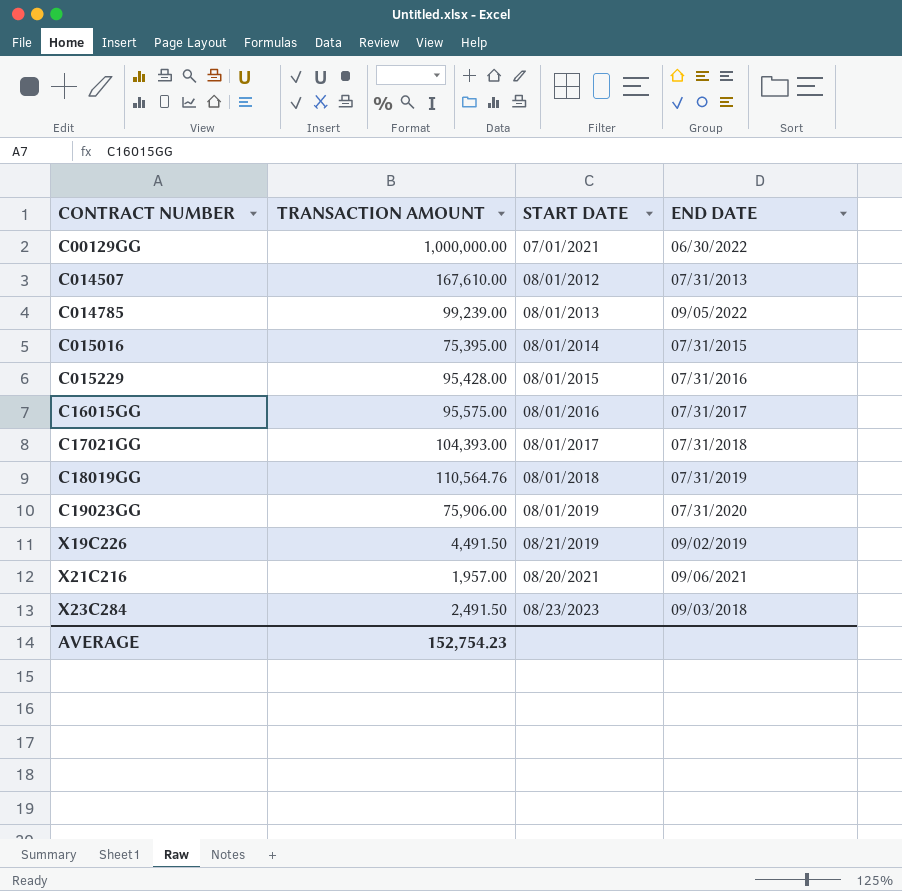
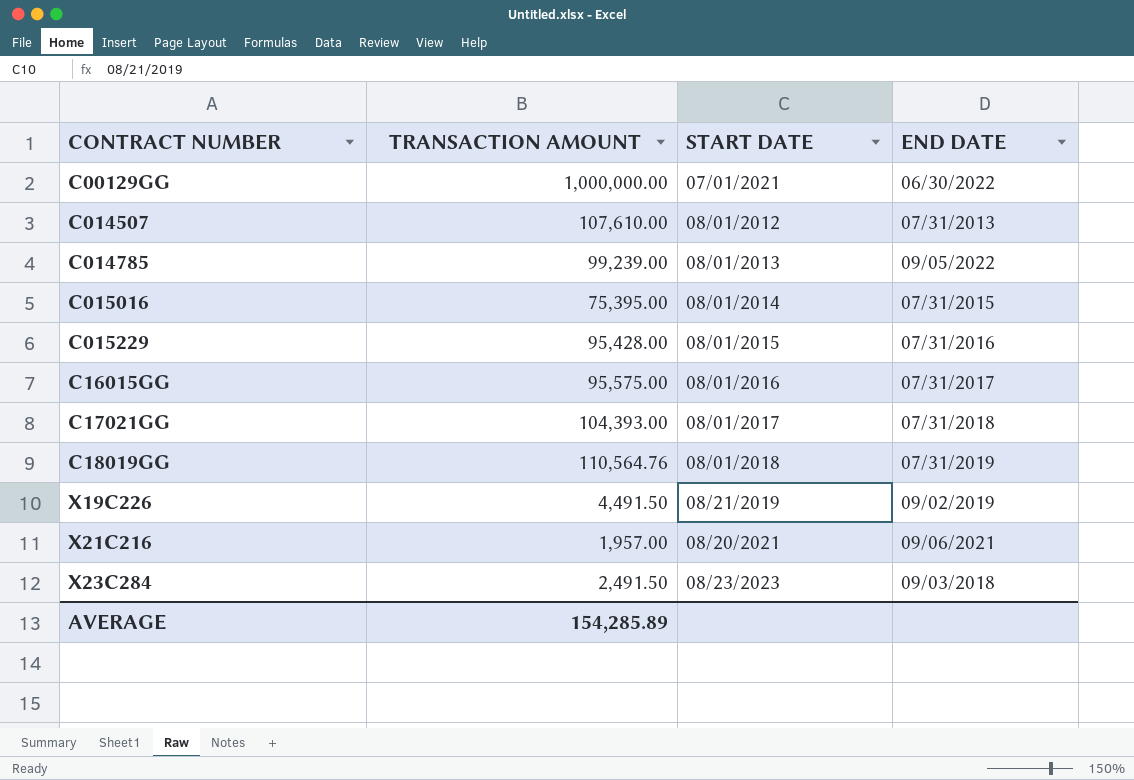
row C19023GG: 75,906.00 | 08/01/2019 | 07/31/2020 -> none
C014507 | TRANSACTION AMOUNT: 167,610.00 -> 107,610.00
AVERAGE | TRANSACTION AMOUNT: 152,754.23 -> 154,285.89

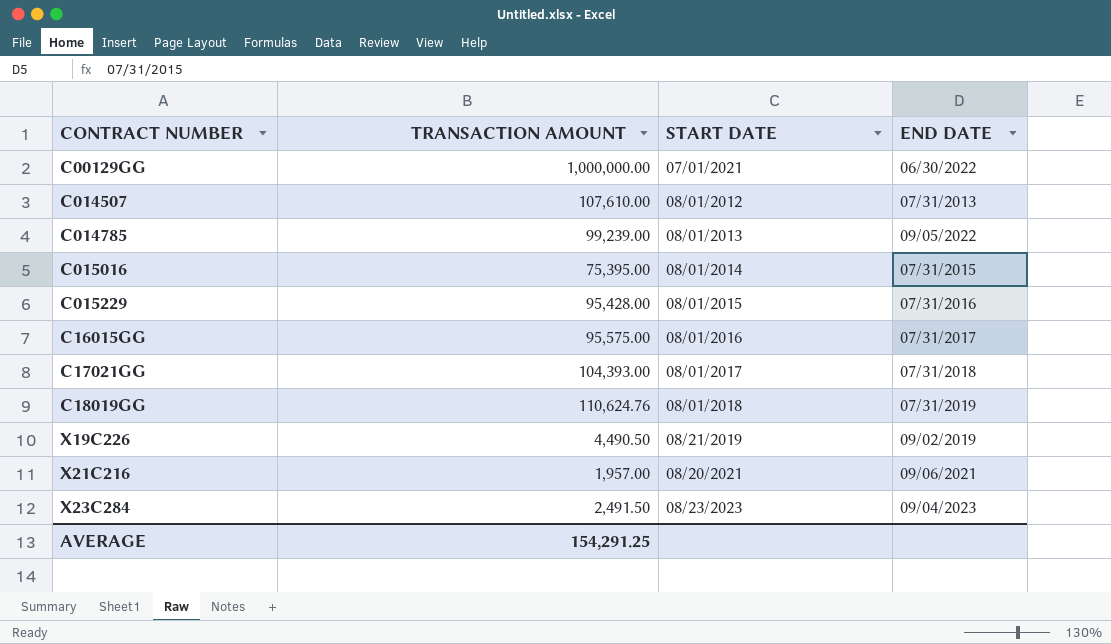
C18019GG | TRANSACTION AMOUNT: 110,564.76 -> 110,624.76
X19C226 | TRANSACTION AMOUNT: 4,491.50 -> 4,490.50
X23C284 | END DATE: 09/03/2018 -> 09/04/2023
AVERAGE | TRANSACTION AMOUNT: 154,285.89 -> 154,291.25

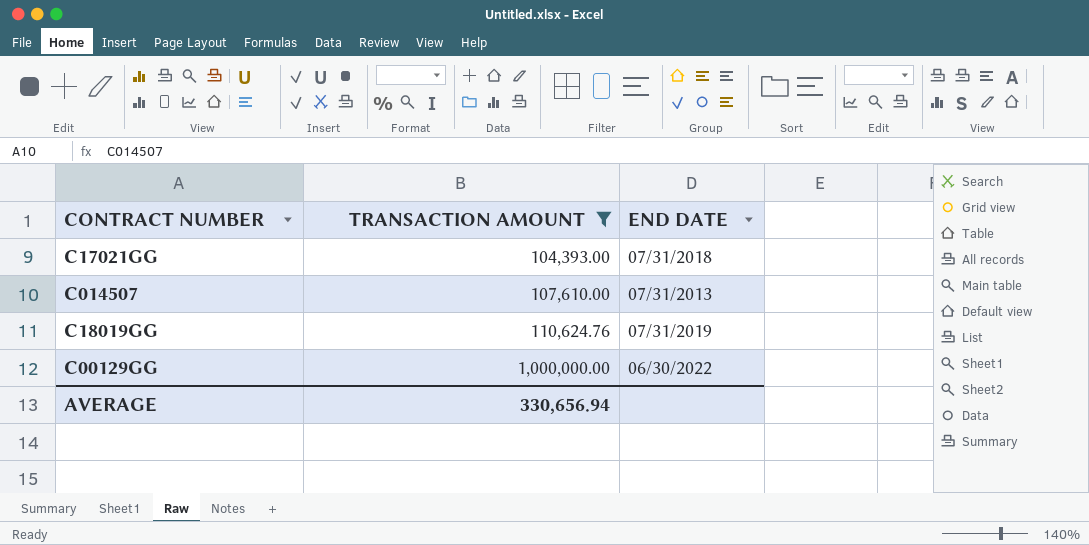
filter: none -> TRANSACTION AMOUNT >= 104,393.00
row order: CONTRACT NUMBER ascending -> TRANSACTION AMOUNT ascending
column START DATE | position: 3 -> none
AVERAGE | TRANSACTION AMOUNT: 154,291.25 -> 330,656.94

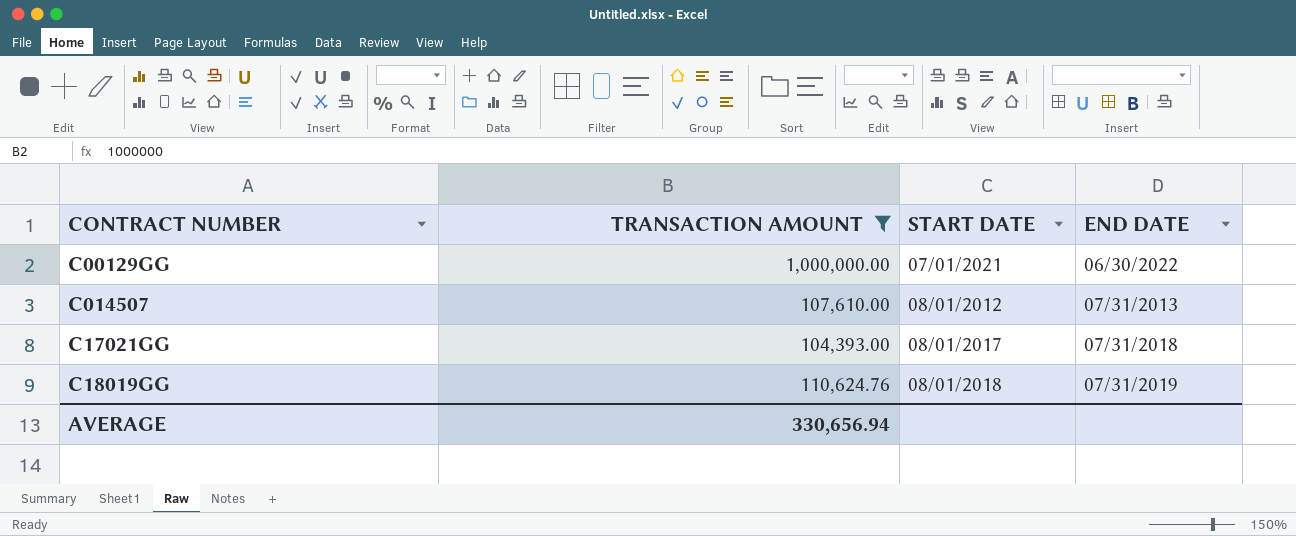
row order: TRANSACTION AMOUNT ascending -> CONTRACT NUMBER ascending
column START DATE | position: none -> 3

